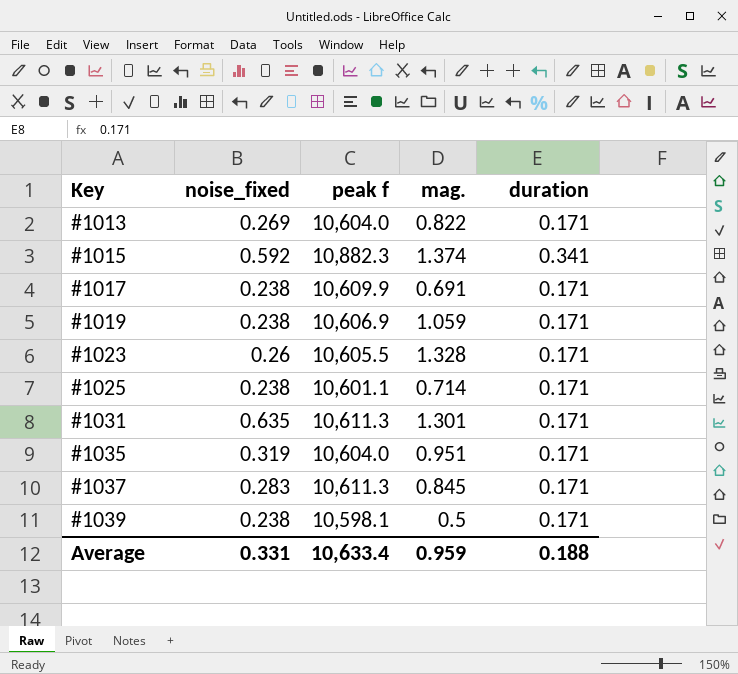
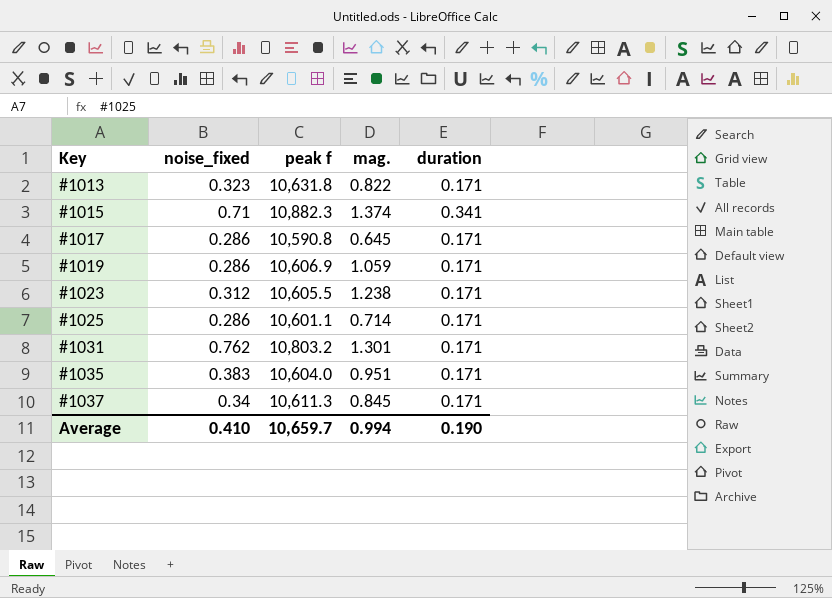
row #1039: 0.238 | 10,598.1 | 0.5 | 0.171 -> none
#1013 | noise_fixed: 0.269 -> 0.323
#1013 | peak f: 10,604.0 -> 10,631.8
#1015 | noise_fixed: 0.592 -> 0.71
#1017 | noise_fixed: 0.238 -> 0.286
#1017 | peak f: 10,609.9 -> 10,590.8
#1017 | mag.: 0.691 -> 0.645
#1019 | noise_fixed: 0.238 -> 0.286
#1023 | noise_fixed: 0.26 -> 0.312
#1023 | mag.: 1.328 -> 1.238
#1025 | noise_fixed: 0.238 -> 0.286
#1031 | noise_fixed: 0.635 -> 0.762
#1031 | peak f: 10,611.3 -> 10,803.2
#1035 | noise_fixed: 0.319 -> 0.383
#1037 | noise_fixed: 0.283 -> 0.34
Average | noise_fixed: 0.331 -> 0.410
Average | peak f: 10,633.4 -> 10,659.7
Average | mag.: 0.959 -> 0.994
Average | duration: 0.188 -> 0.190

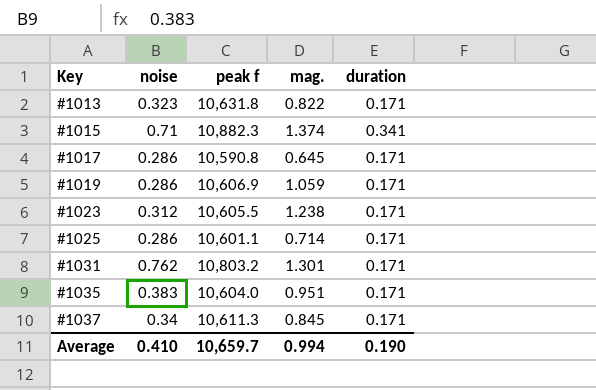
column name: noise_fixed -> noise

